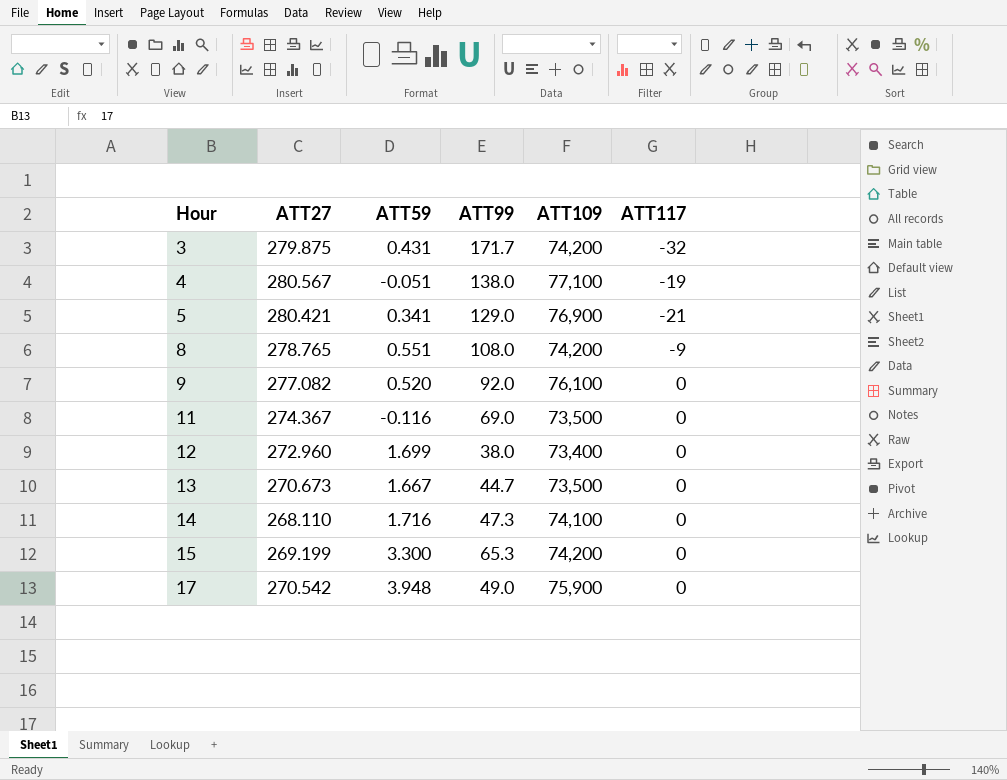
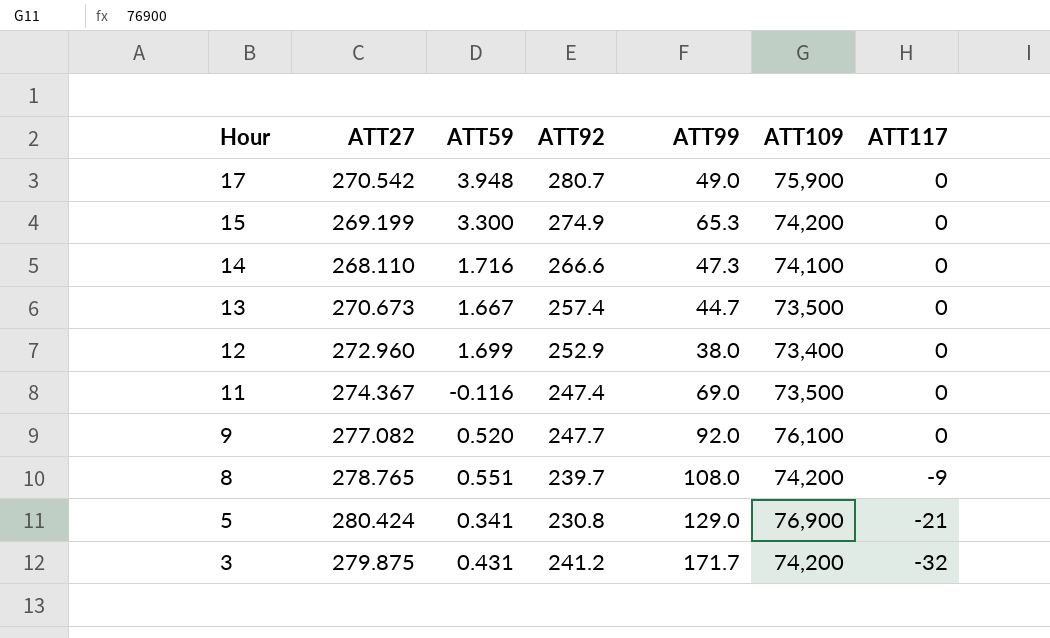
row order: Hour ascending -> Hour descending
column ATT92 | position: none -> 4
row 4: 280.567 | -0.051 | 138.0 | 77,100 | -19 -> none
5 | ATT27: 280.421 -> 280.424

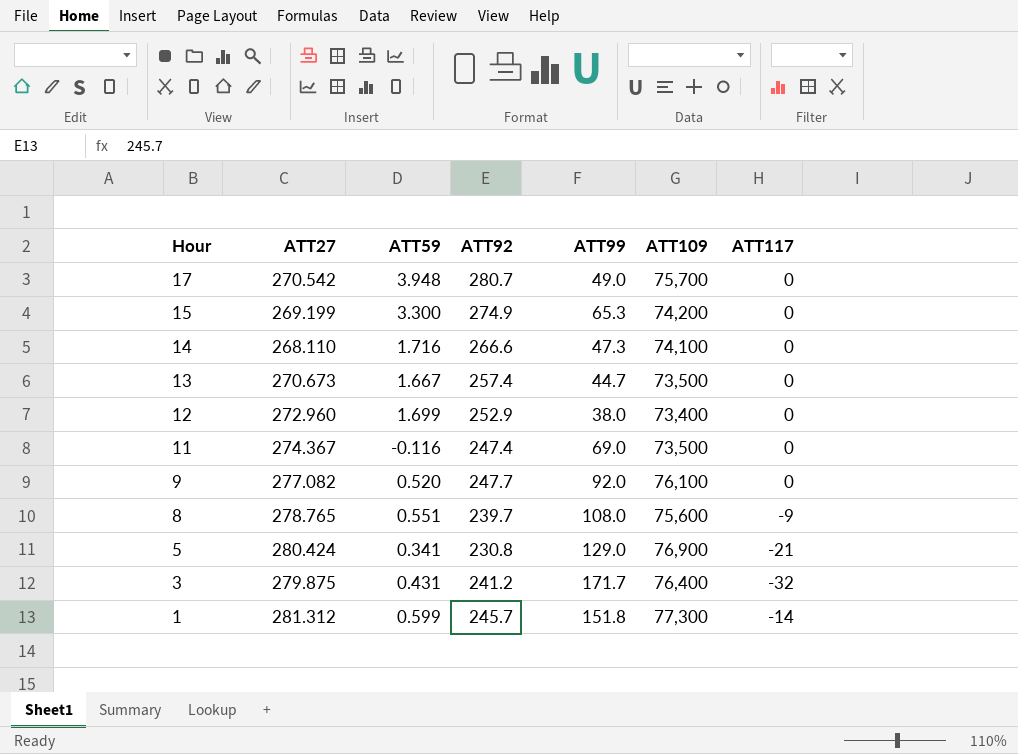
17 | ATT109: 75,900 -> 75,700
8 | ATT109: 74,200 -> 75,600
3 | ATT109: 74,200 -> 76,400
row 1: none -> 281.312 | 0.599 | 245.7 | 151.8 | 77,300 | -14

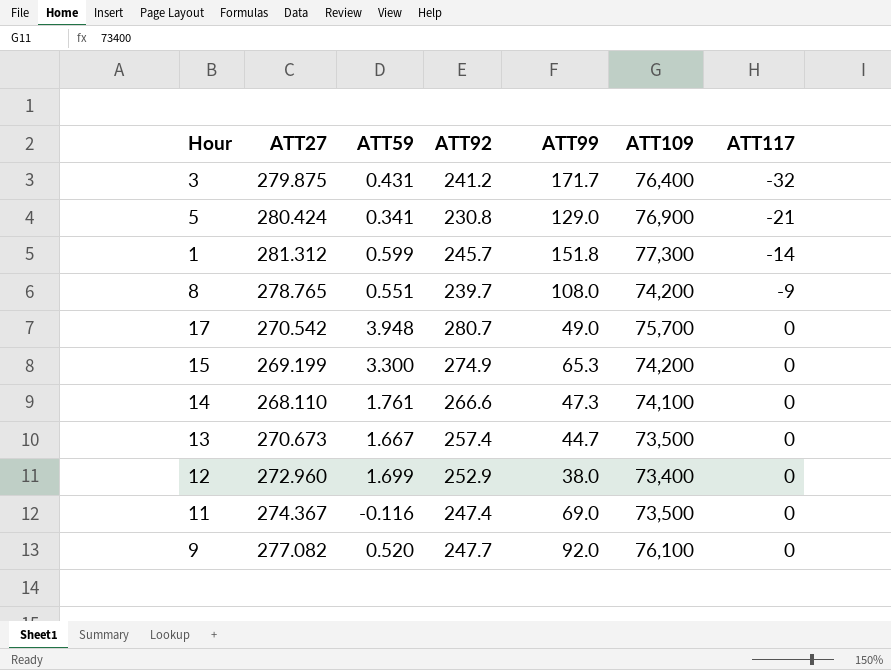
row order: Hour descending -> ATT117 ascending
8 | ATT109: 75,600 -> 74,200
14 | ATT59: 1.716 -> 1.761

